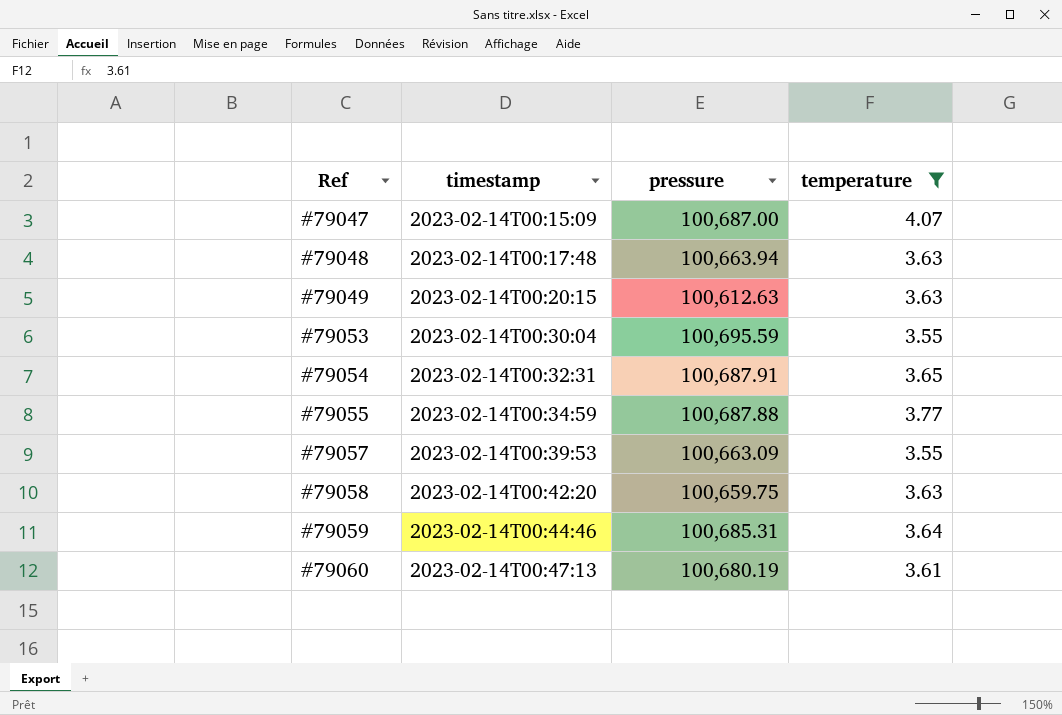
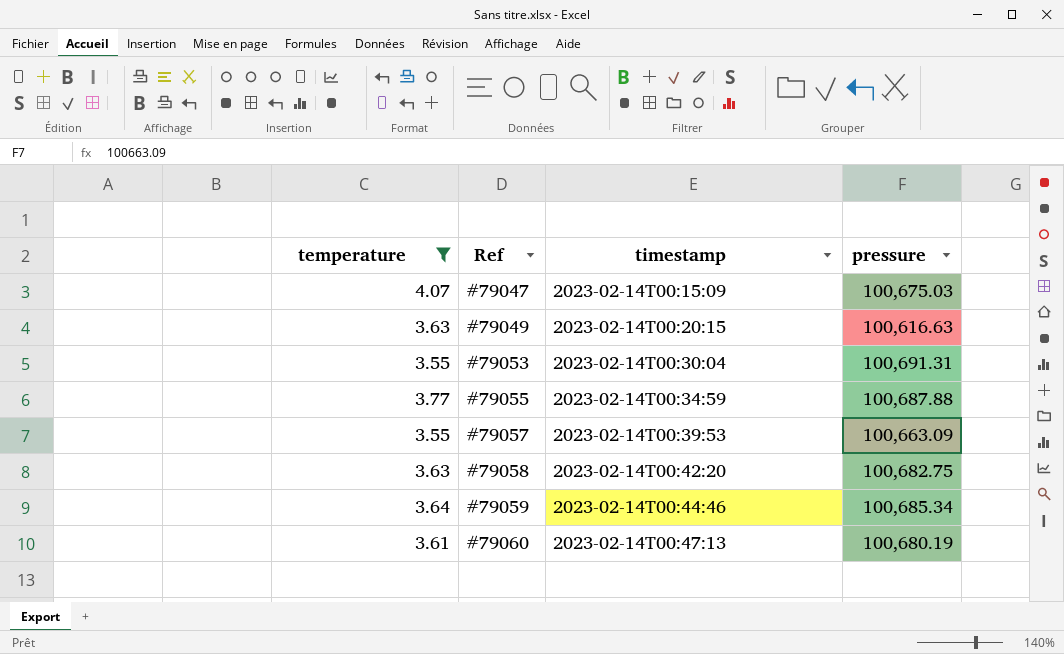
column temperature | position: 4 -> 1
row #79048: 2023-02-14T00:17:48 | 100,663.94 | 3.63 -> none
row #79054: 2023-02-14T00:32:31 | 100,687.91 | 3.65 -> none
#79047 | pressure: 100,687.00 -> 100,675.03
#79049 | pressure: 100,612.63 -> 100,616.63
#79053 | pressure: 100,695.59 -> 100,691.31
#79058 | pressure: 100,659.75 -> 100,682.75
#79059 | pressure: 100,685.31 -> 100,685.34

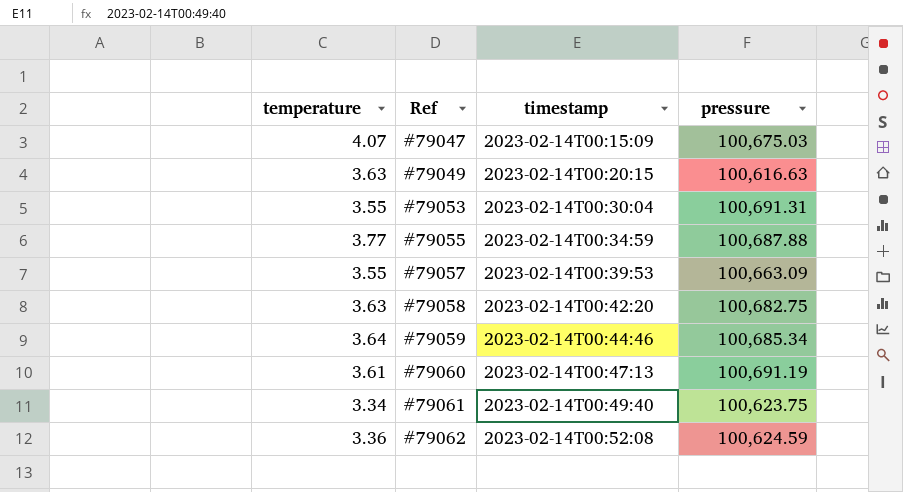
filter: temperature >= 3.55 -> none
#79060 | pressure: 100,680.19 -> 100,691.19

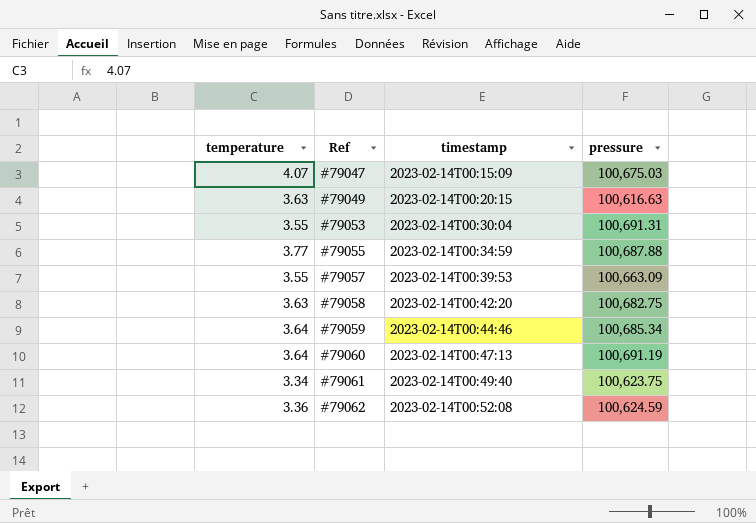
#79060 | temperature: 3.61 -> 3.64

